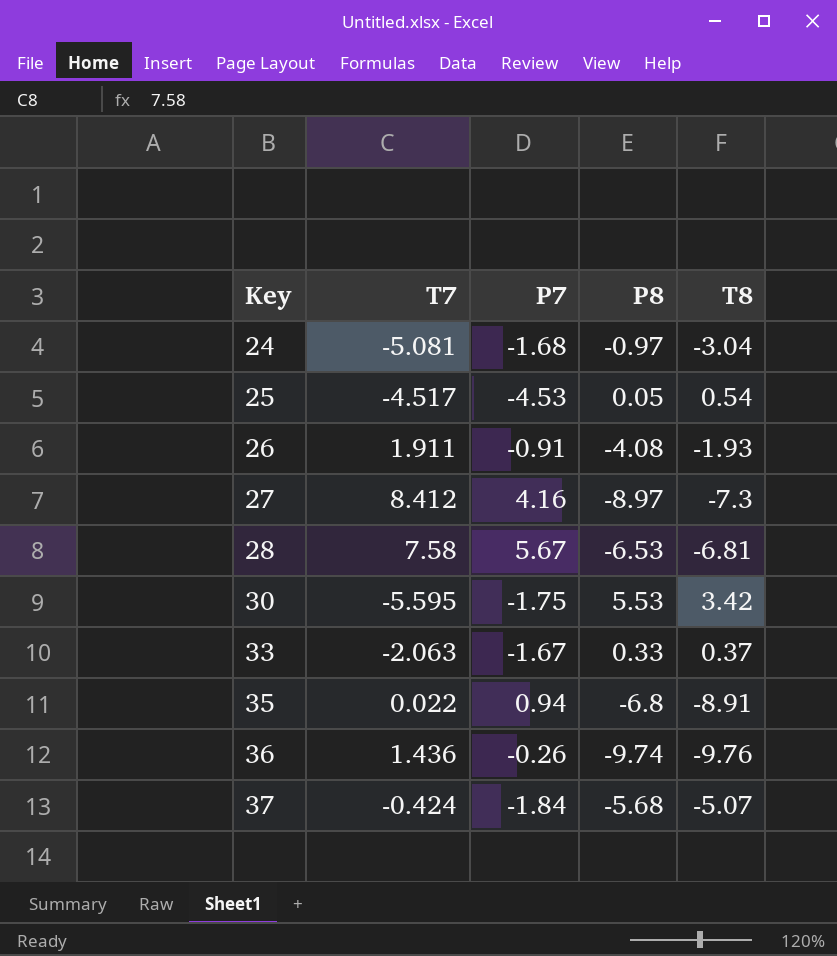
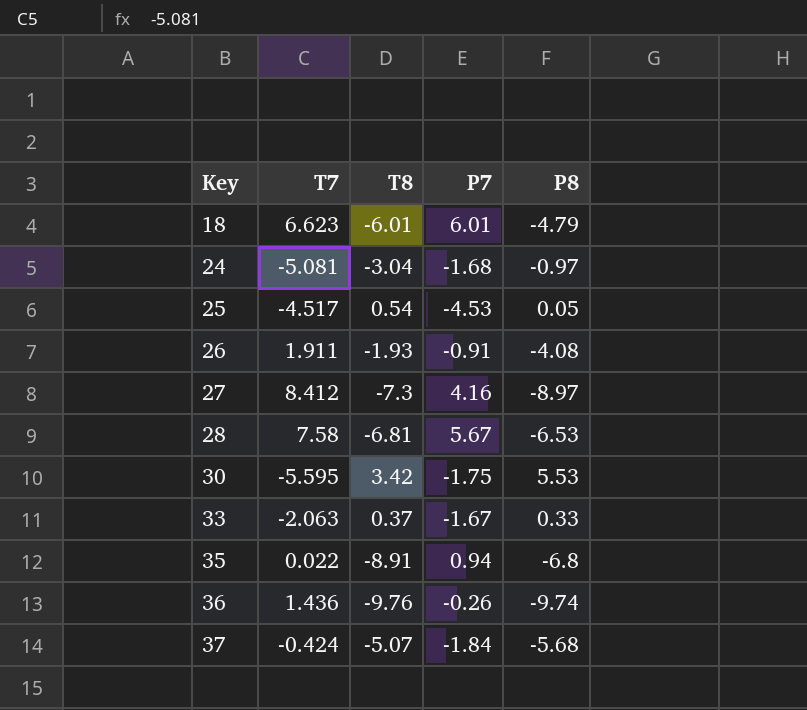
column T8 | position: 5 -> 3
row 18: none -> 6.623 | -6.01 | 6.01 | -4.79

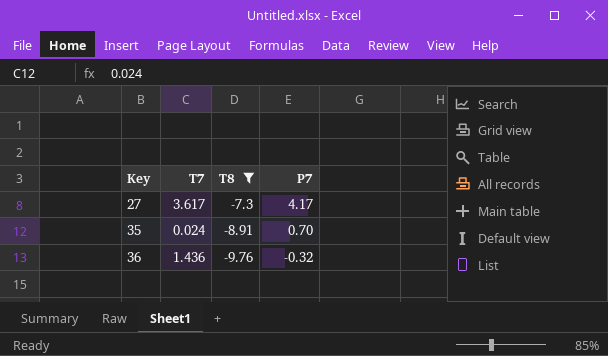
filter: none -> T8 <= -7.3
column P8 | position: 5 -> none
27 | T7: 8.412 -> 3.617
27 | P7: 4.16 -> 4.17
35 | T7: 0.022 -> 0.024
35 | P7: 0.94 -> 0.70
36 | P7: -0.26 -> -0.32

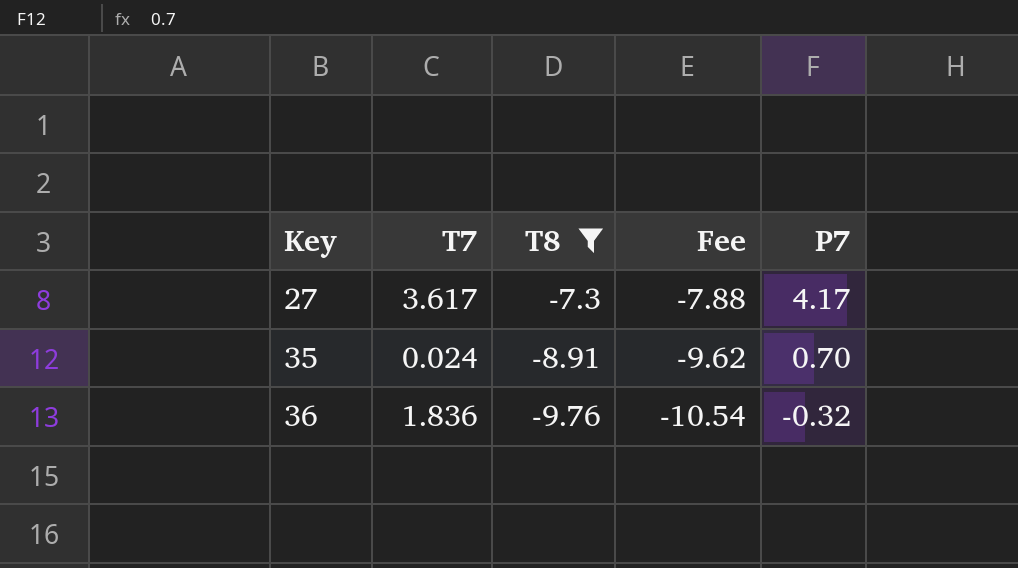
column Fee | formula: none -> [T8] * 1.08
36 | T7: 1.436 -> 1.836

